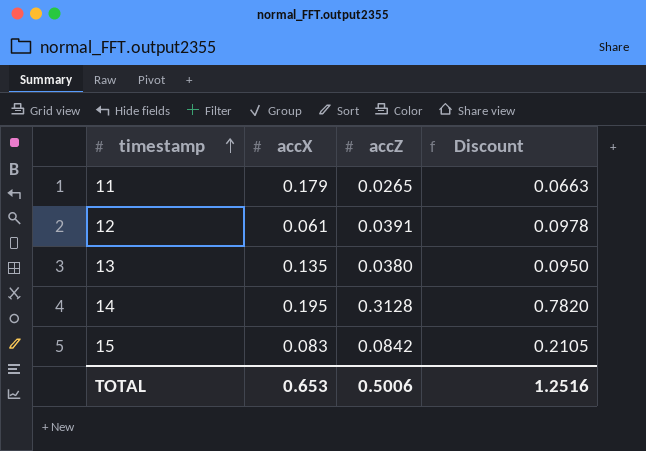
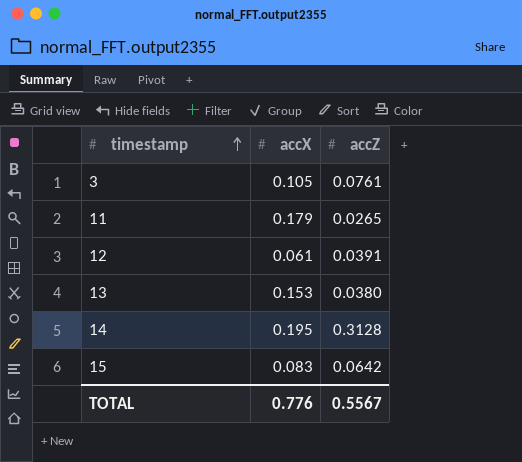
column Discount | formula: [accZ] * 2.5 -> none
row 3: none -> 0.105 | 0.0761
13 | accX: 0.135 -> 0.153
15 | accZ: 0.0842 -> 0.0642
TOTAL | accX: 0.653 -> 0.776
TOTAL | accZ: 0.5006 -> 0.5567

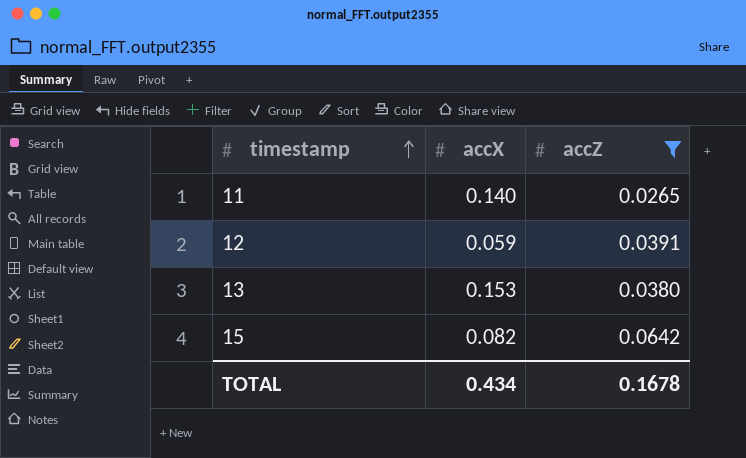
filter: none -> accZ <= 0.0642
11 | accX: 0.179 -> 0.140
12 | accX: 0.061 -> 0.059
15 | accX: 0.083 -> 0.082
TOTAL | accX: 0.776 -> 0.434
TOTAL | accZ: 0.5567 -> 0.1678

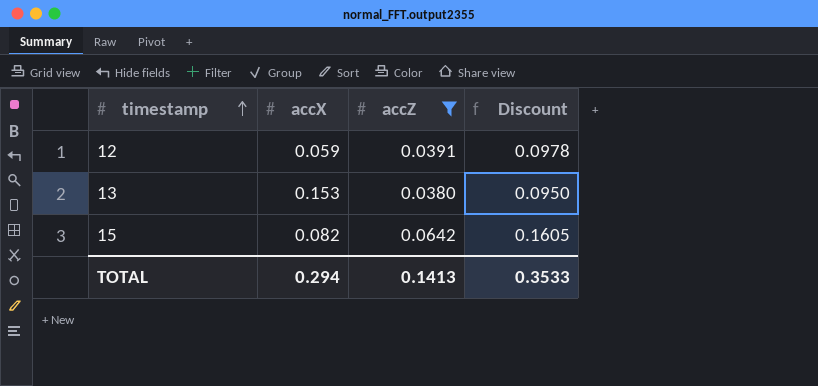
column Discount | formula: none -> [accZ] * 2.5
row 11: 0.140 | 0.0265 -> none
TOTAL | accX: 0.434 -> 0.294
TOTAL | accZ: 0.1678 -> 0.1413

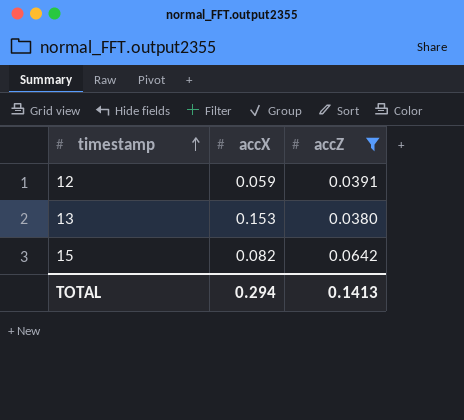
column Discount | formula: [accZ] * 2.5 -> none

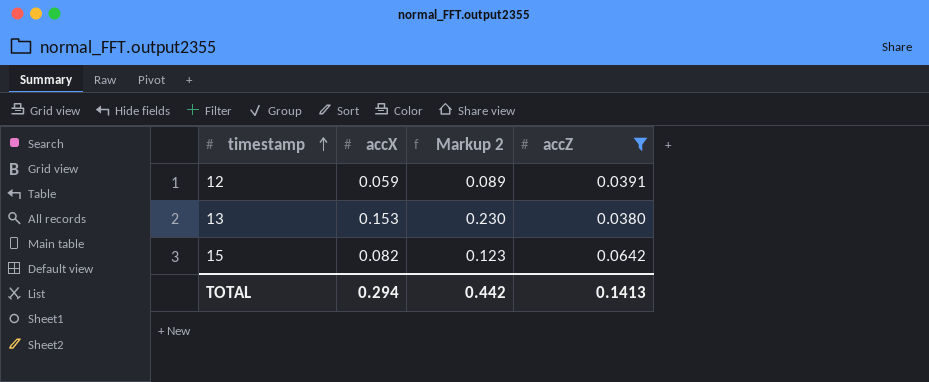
column Markup 2 | formula: none -> [accX] * 1.5

